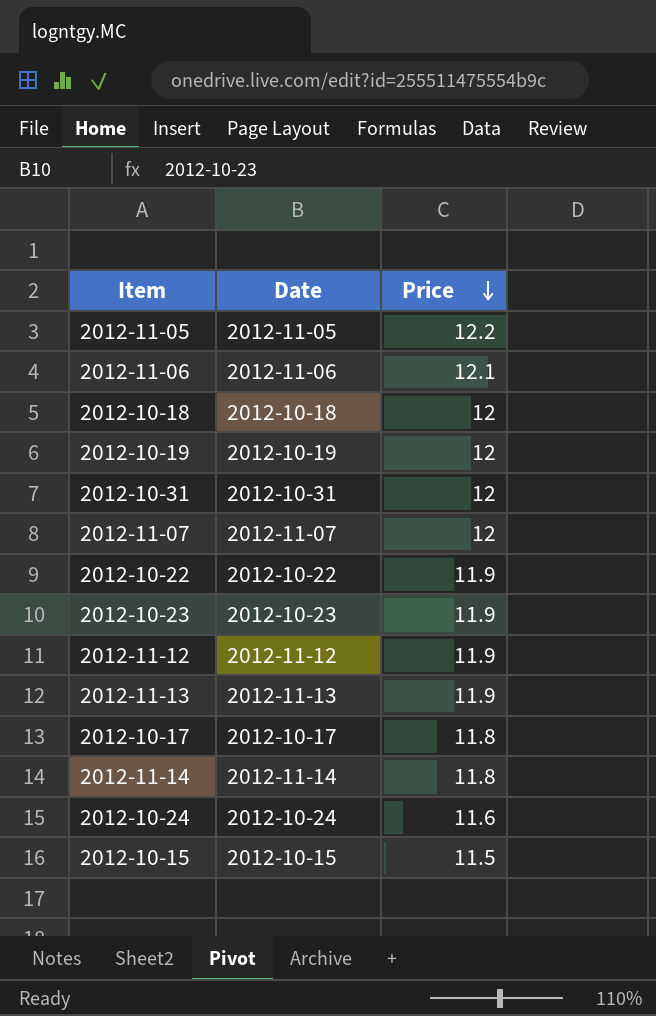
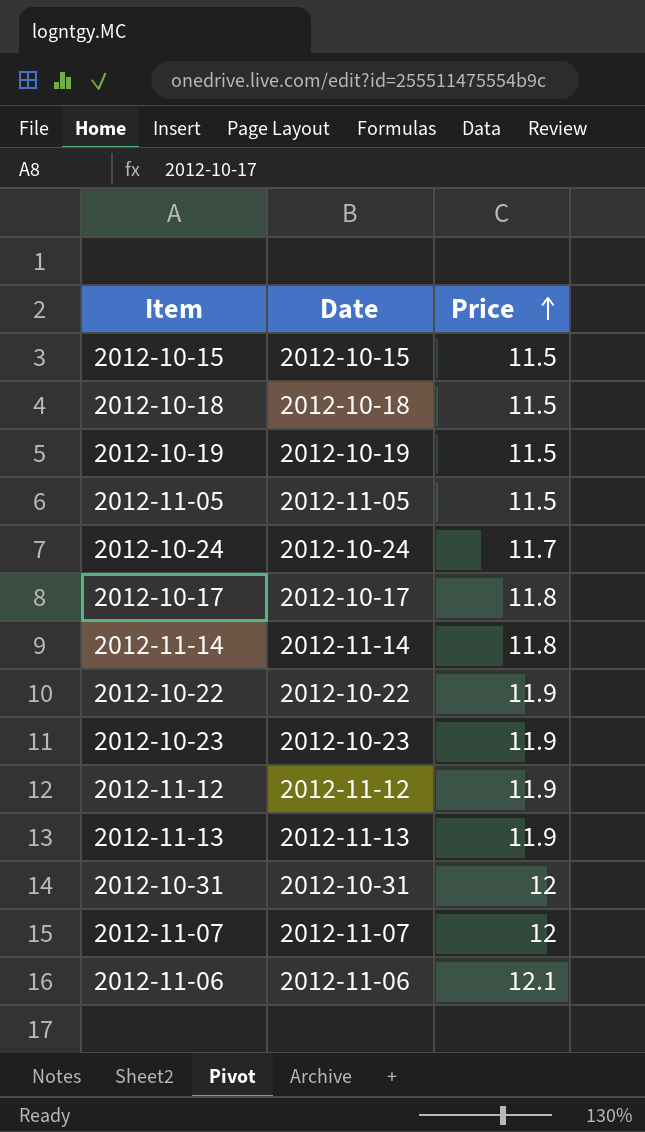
row order: Price descending -> Price ascending
2012-10-18 | Price: 12 -> 11.5
2012-10-19 | Price: 12 -> 11.5
2012-11-05 | Price: 12.2 -> 11.5
2012-10-24 | Price: 11.6 -> 11.7

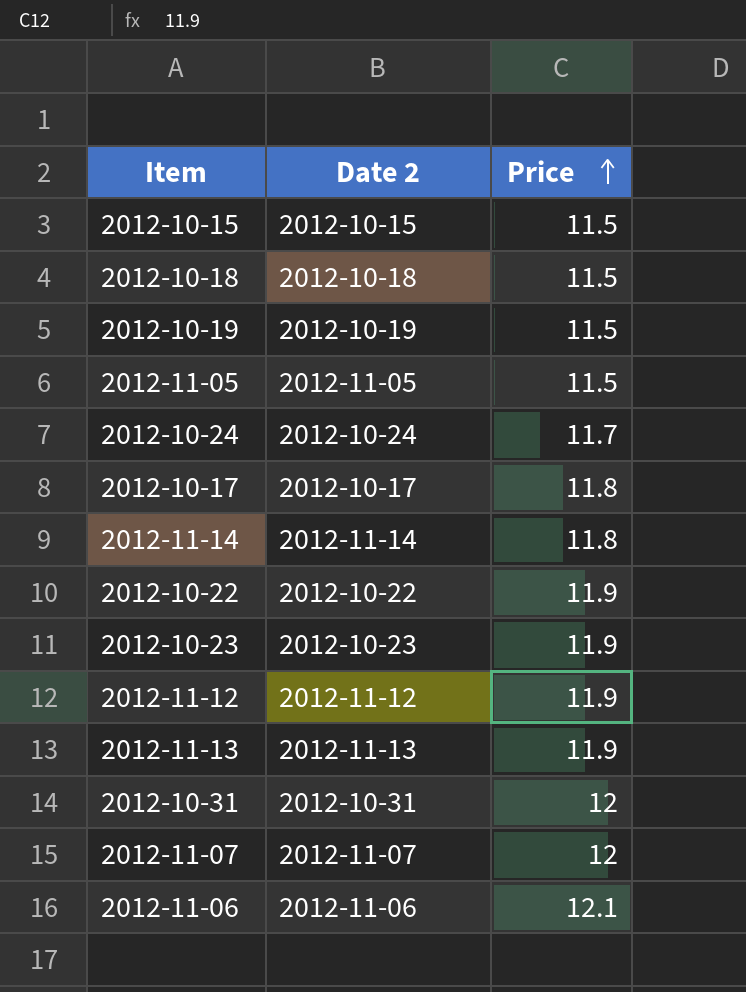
column name: Date -> Date 2

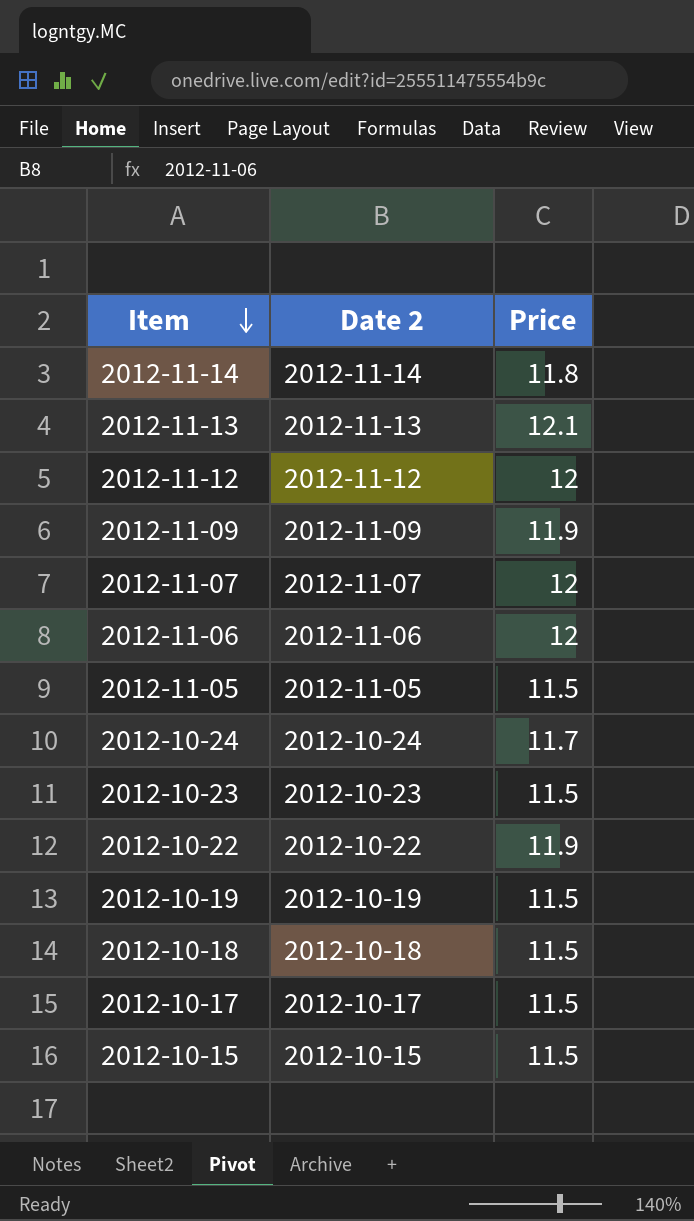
row order: Price ascending -> Item descending
row 2012-10-31: 2012-10-31 | 12 -> none
2012-11-13 | Price: 11.9 -> 12.1
2012-11-12 | Price: 11.9 -> 12
row 2012-11-09: none -> 2012-11-09 | 11.9
2012-11-06 | Price: 12.1 -> 12
2012-10-23 | Price: 11.9 -> 11.5
2012-10-17 | Price: 11.8 -> 11.5

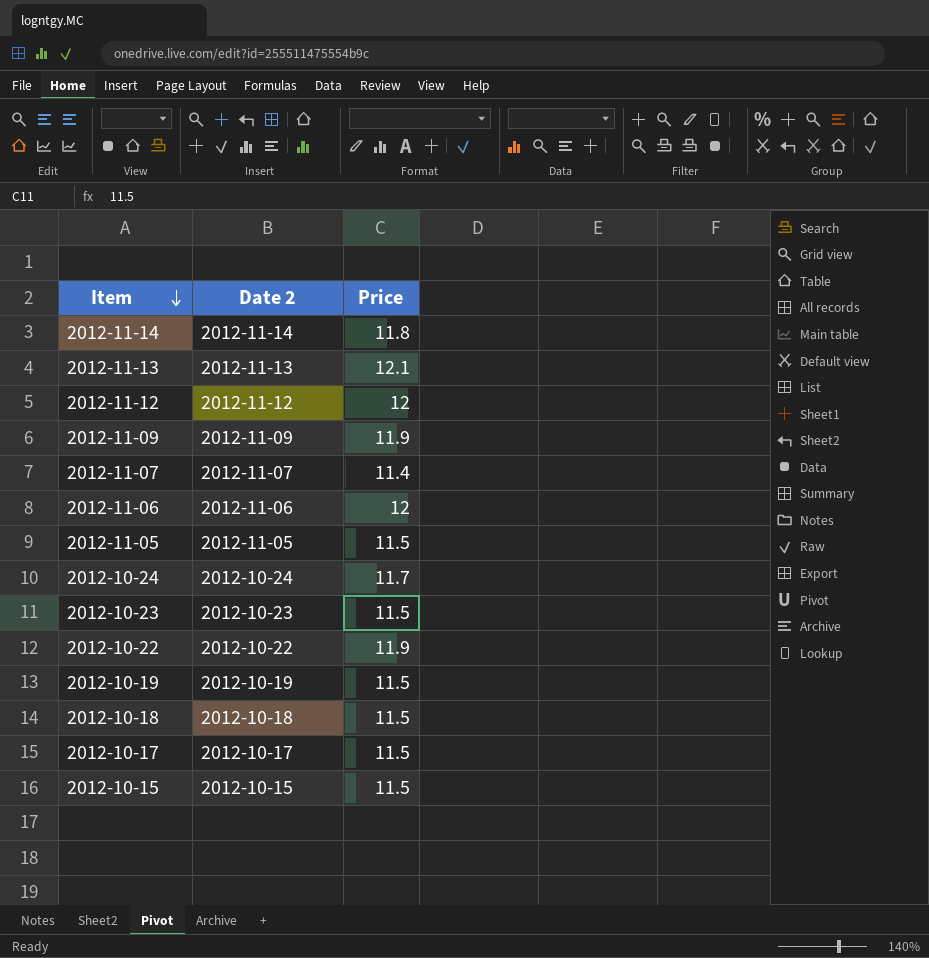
2012-11-07 | Price: 12 -> 11.4

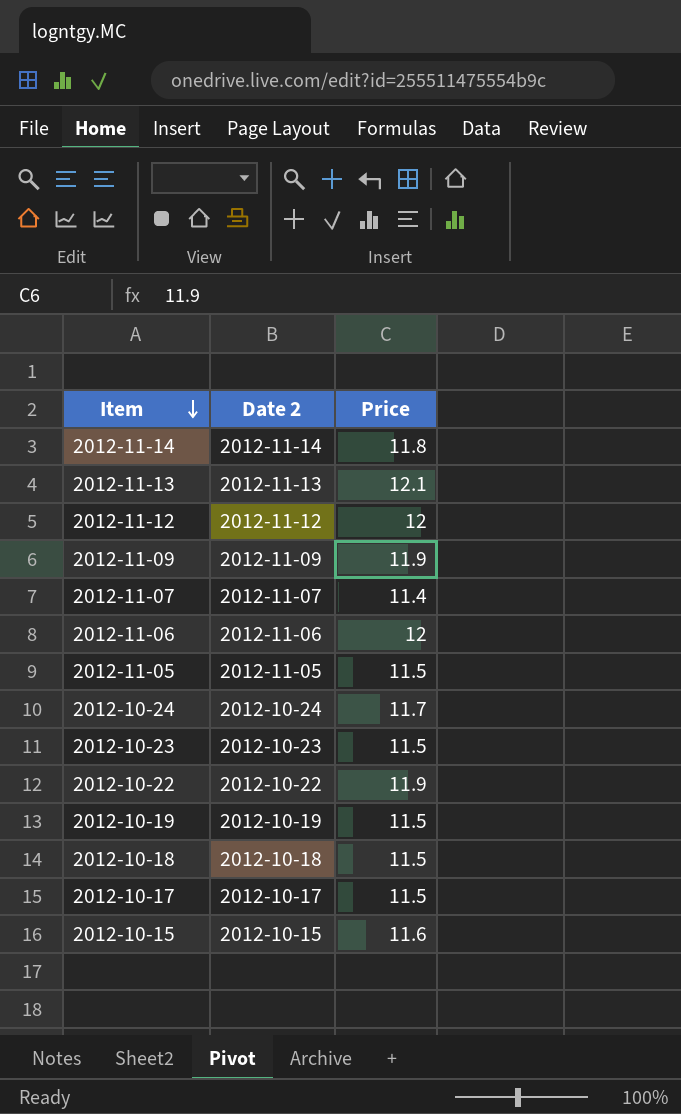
2012-10-15 | Price: 11.5 -> 11.6

